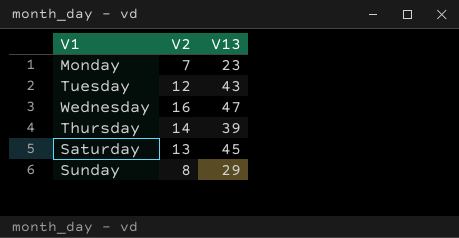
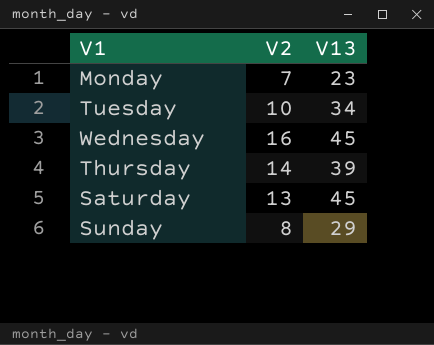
Tuesday | V2: 12 -> 10
Tuesday | V13: 43 -> 34
Wednesday | V13: 47 -> 45

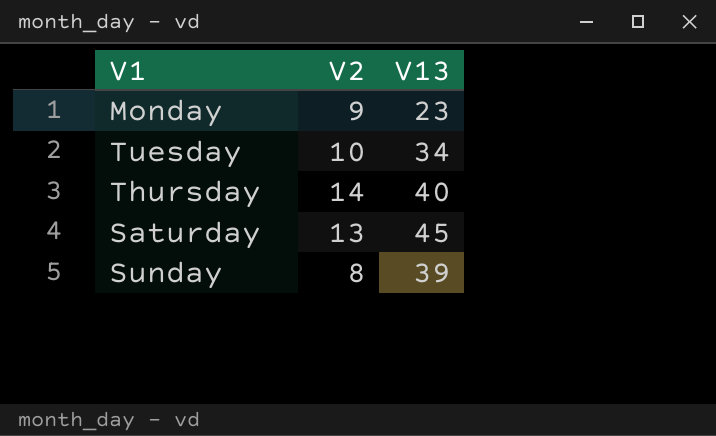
row Wednesday: 16 | 45 -> none
Monday | V2: 7 -> 9
Thursday | V13: 39 -> 40
Sunday | V13: 29 -> 39

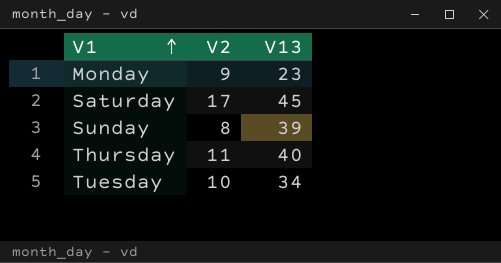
row order: none -> V1 ascending
Saturday | V2: 13 -> 17
Thursday | V2: 14 -> 11

